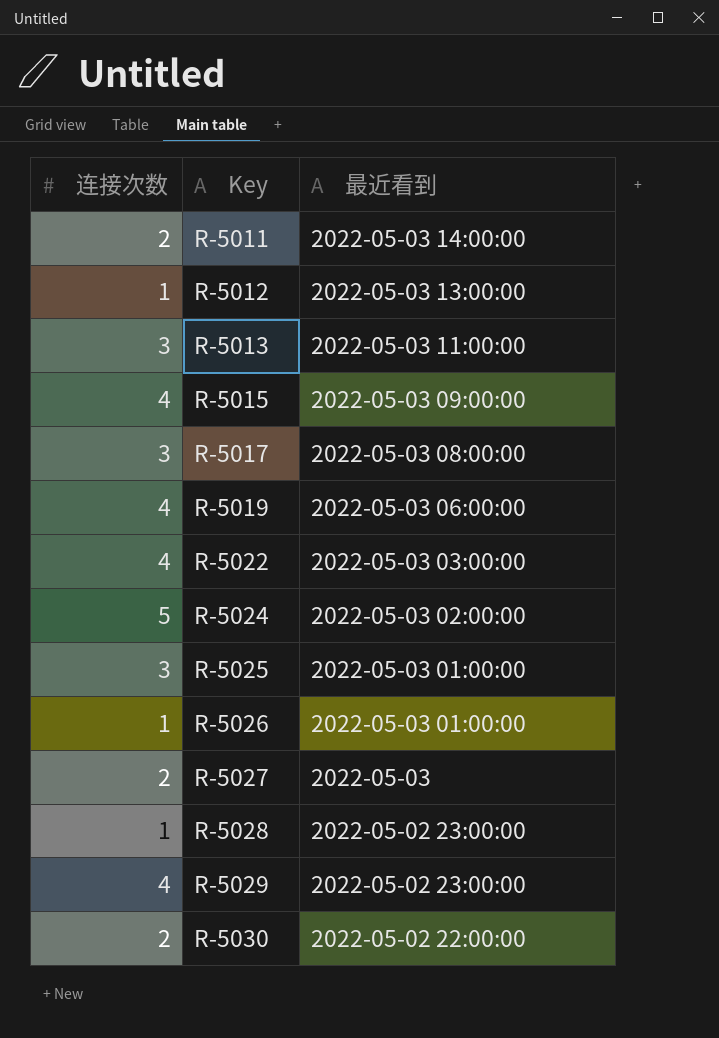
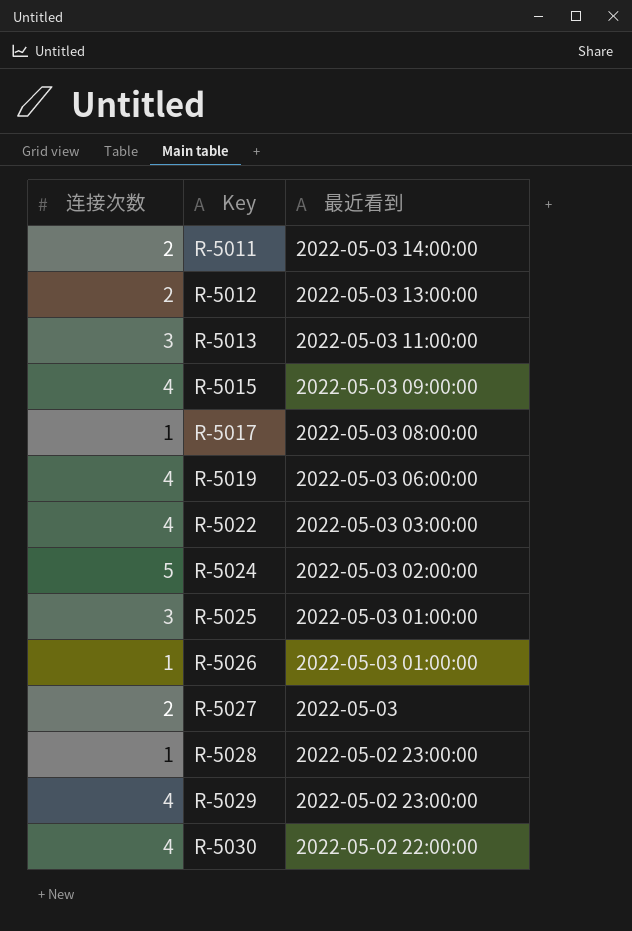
R-5012 | 连接次数: 1 -> 2
R-5017 | 连接次数: 3 -> 1
R-5030 | 连接次数: 2 -> 4

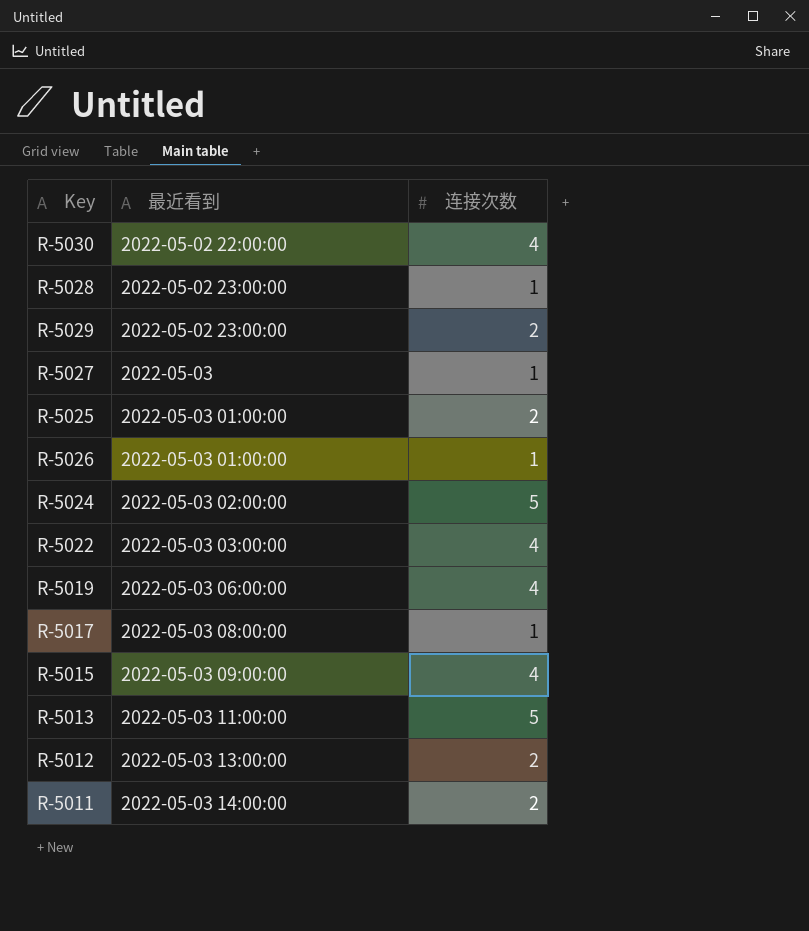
row order: Key ascending -> 最近看到 ascending
column 连接次数 | position: 1 -> 3
R-5029 | 连接次数: 4 -> 2
R-5027 | 连接次数: 2 -> 1
R-5025 | 连接次数: 3 -> 2
R-5013 | 连接次数: 3 -> 5

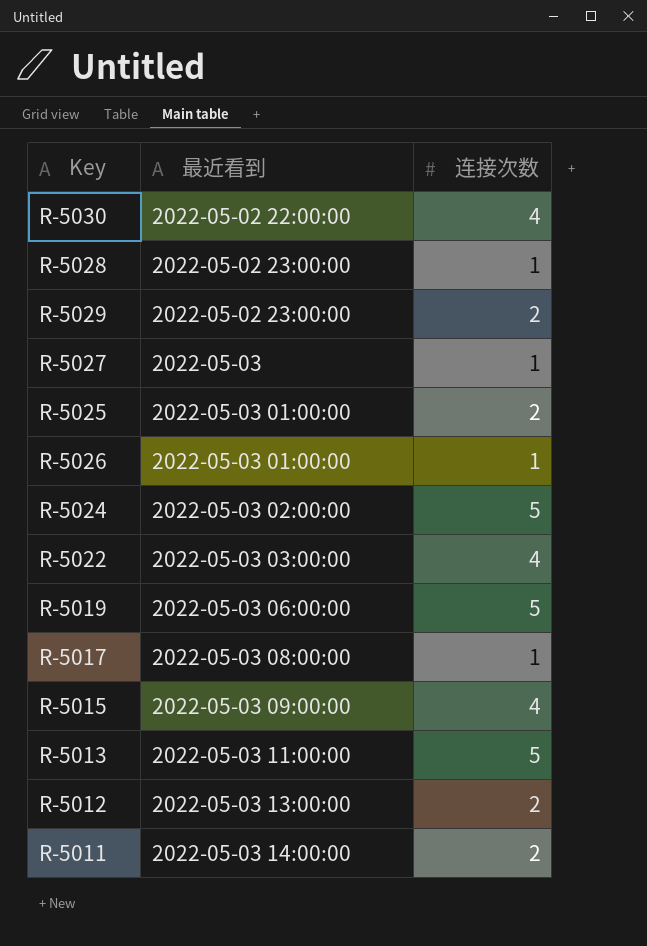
R-5019 | 连接次数: 4 -> 5

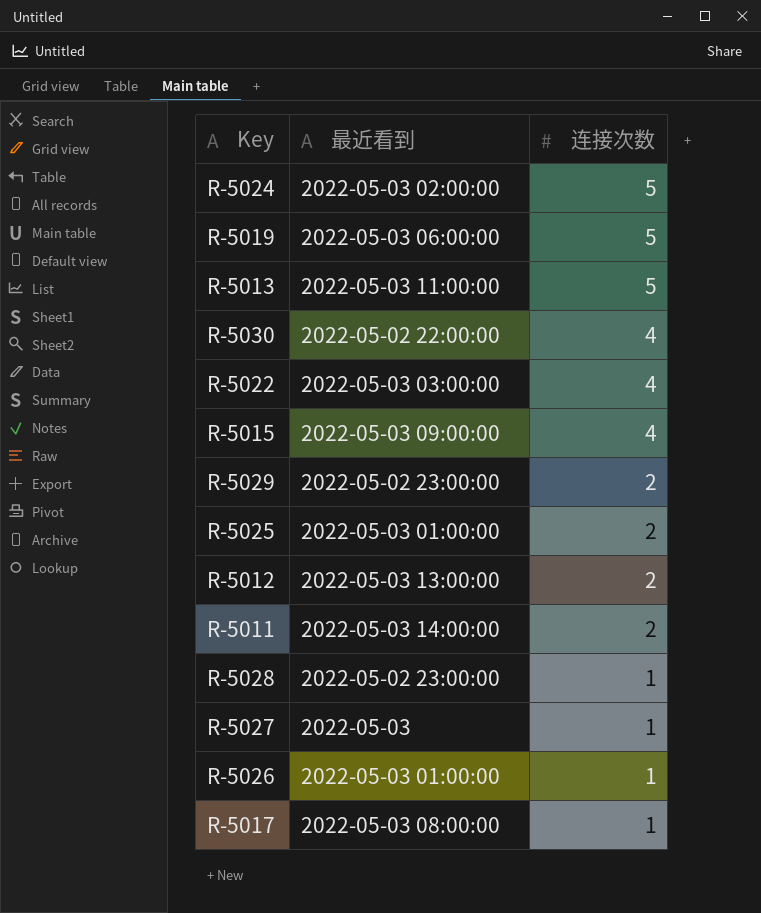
row order: 最近看到 ascending -> 连接次数 descending

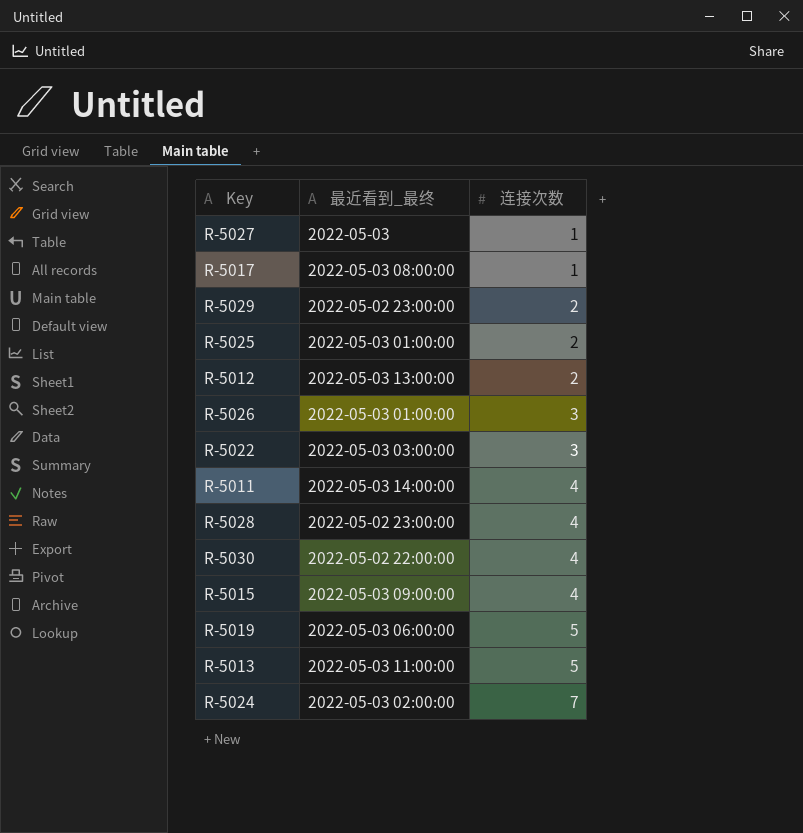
row order: 连接次数 descending -> 连接次数 ascending
column name: 最近看到 -> 最近看到_最终
R-5026 | 连接次数: 1 -> 3
R-5022 | 连接次数: 4 -> 3
R-5011 | 连接次数: 2 -> 4
R-5028 | 连接次数: 1 -> 4
R-5024 | 连接次数: 5 -> 7

